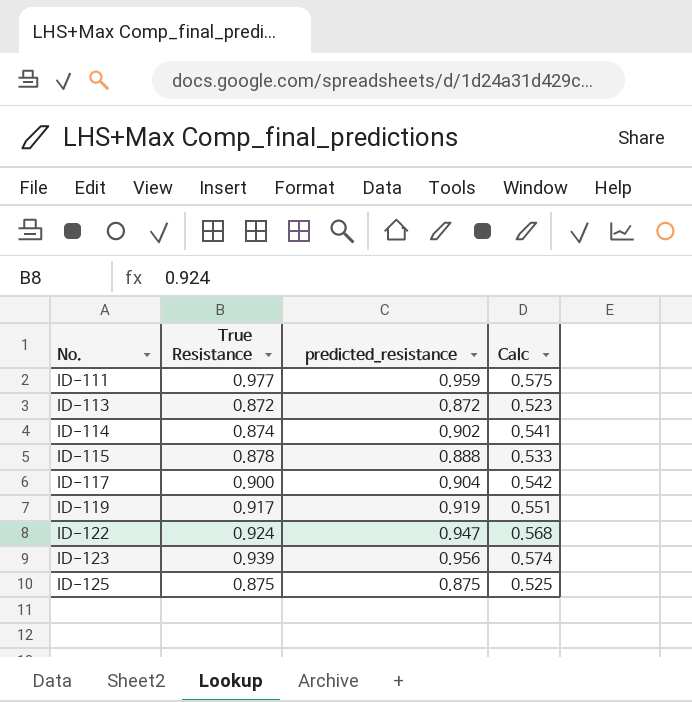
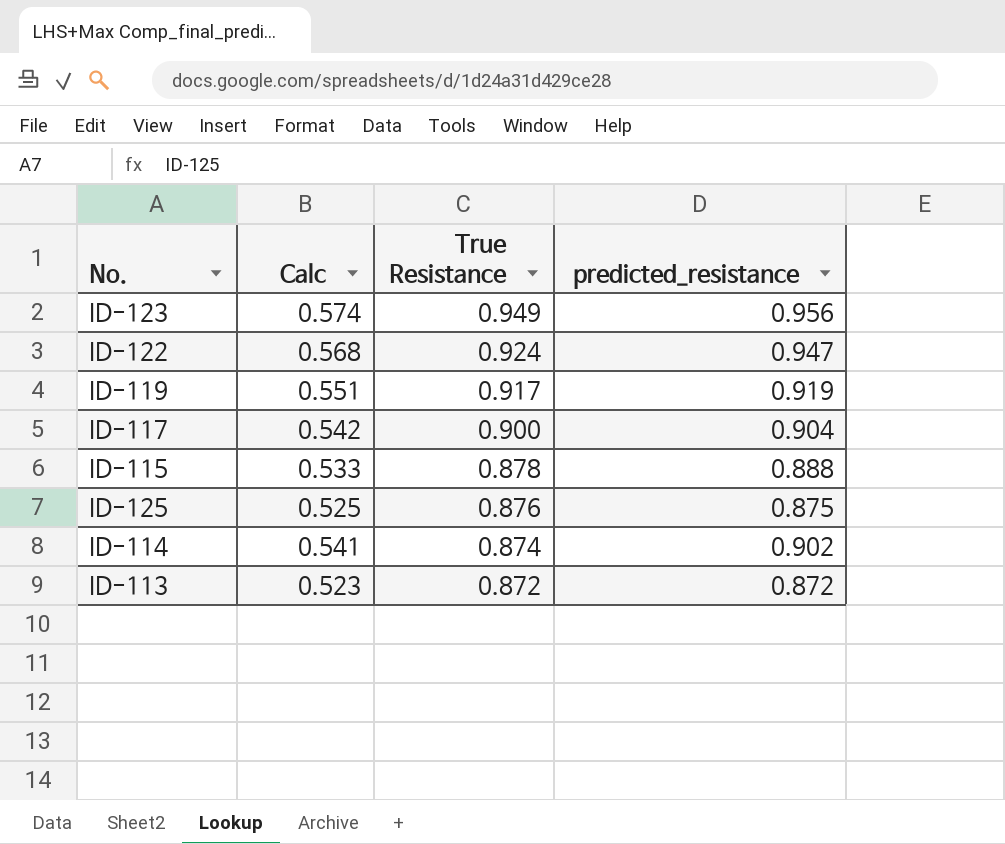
row order: No. ascending -> True Resistance descending
column Calc | position: 4 -> 2
row ID-111: 0.977 | 0.959 | 0.575 -> none
ID-123 | True Resistance: 0.939 -> 0.949
ID-125 | True Resistance: 0.875 -> 0.876

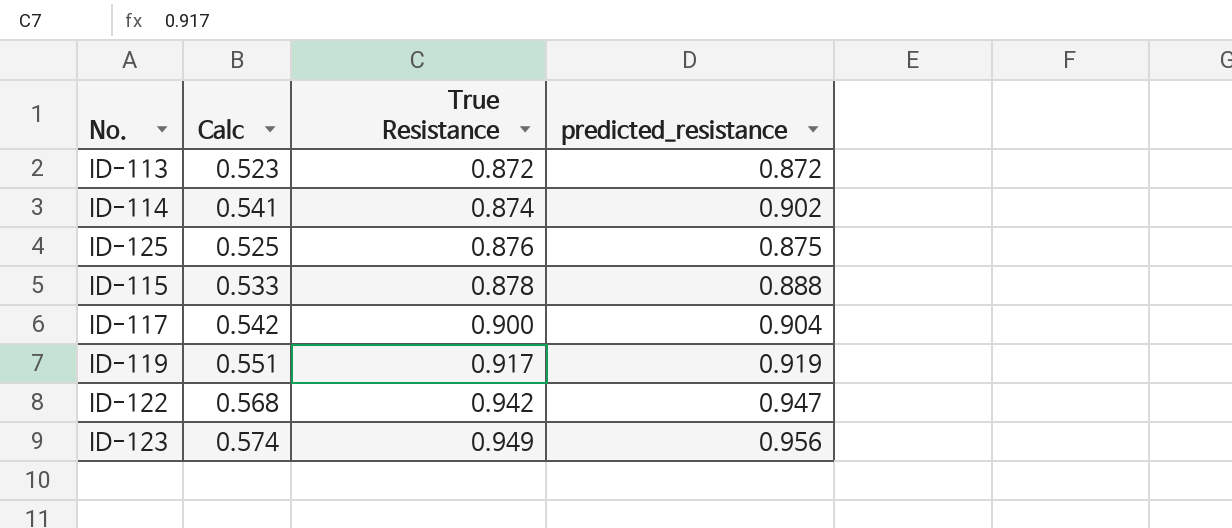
row order: True Resistance descending -> True Resistance ascending
ID-122 | True Resistance: 0.924 -> 0.942

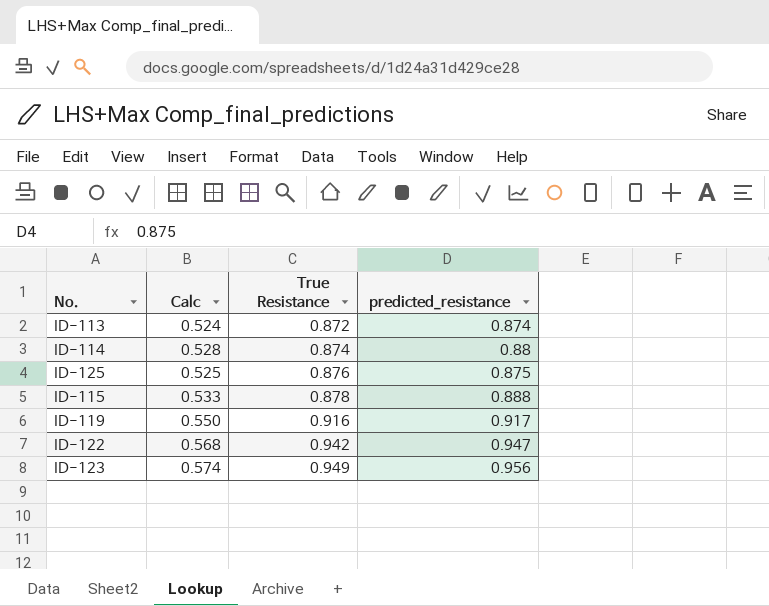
row ID-117: 0.542 | 0.900 | 0.904 -> none
ID-113 | Calc: 0.523 -> 0.524
ID-113 | predicted_resistance: 0.872 -> 0.874
ID-114 | Calc: 0.541 -> 0.528
ID-114 | predicted_resistance: 0.902 -> 0.88
ID-119 | Calc: 0.551 -> 0.550
ID-119 | True Resistance: 0.917 -> 0.916
ID-119 | predicted_resistance: 0.919 -> 0.917

